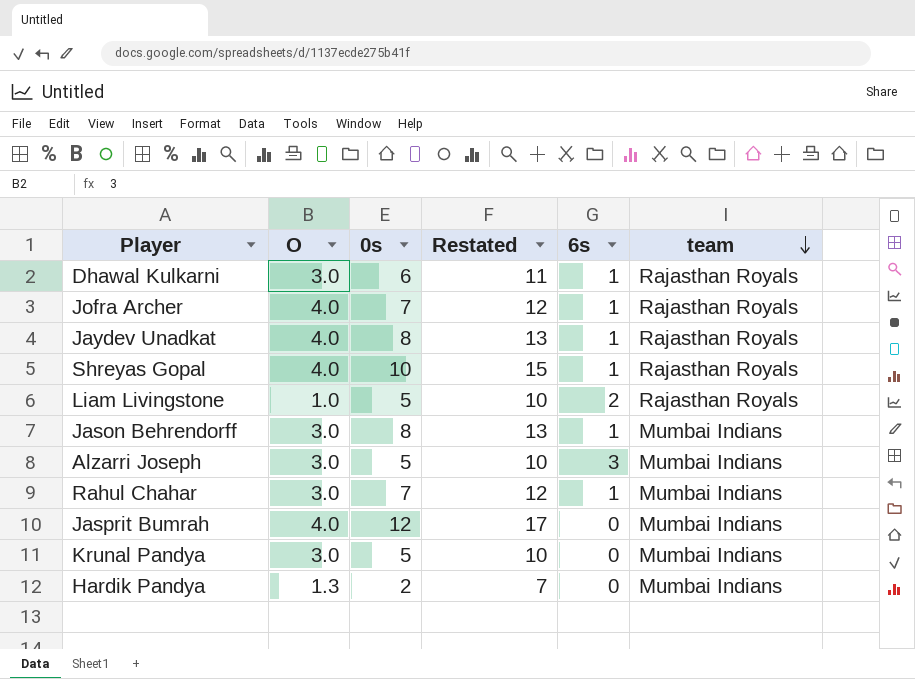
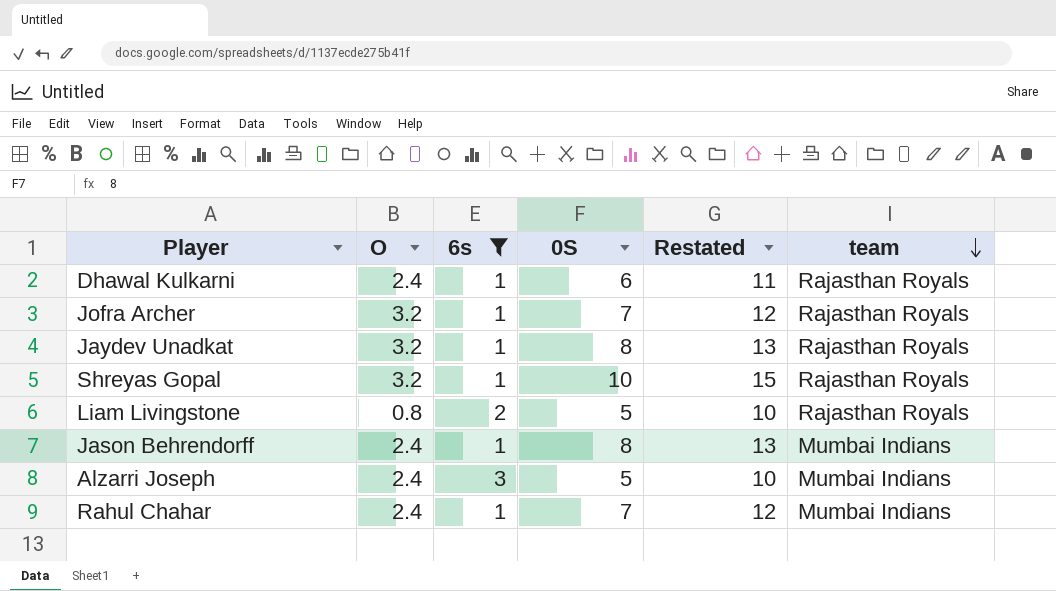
filter: none -> 6s != 0
column 6s | position: 5 -> 3
column name: 0s -> 0S
Dhawal Kulkarni | O: 3.0 -> 2.4
Jofra Archer | O: 4.0 -> 3.2
Jaydev Unadkat | O: 4.0 -> 3.2
Shreyas Gopal | O: 4.0 -> 3.2
Liam Livingstone | O: 1.0 -> 0.8
Jason Behrendorff | O: 3.0 -> 2.4
Alzarri Joseph | O: 3.0 -> 2.4
Rahul Chahar | O: 3.0 -> 2.4

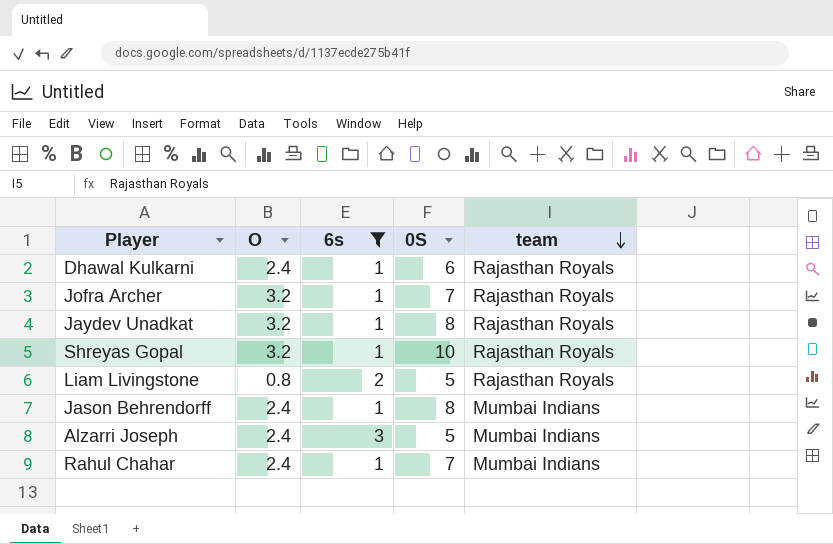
column Restated | formula: [0S] + 5 -> none

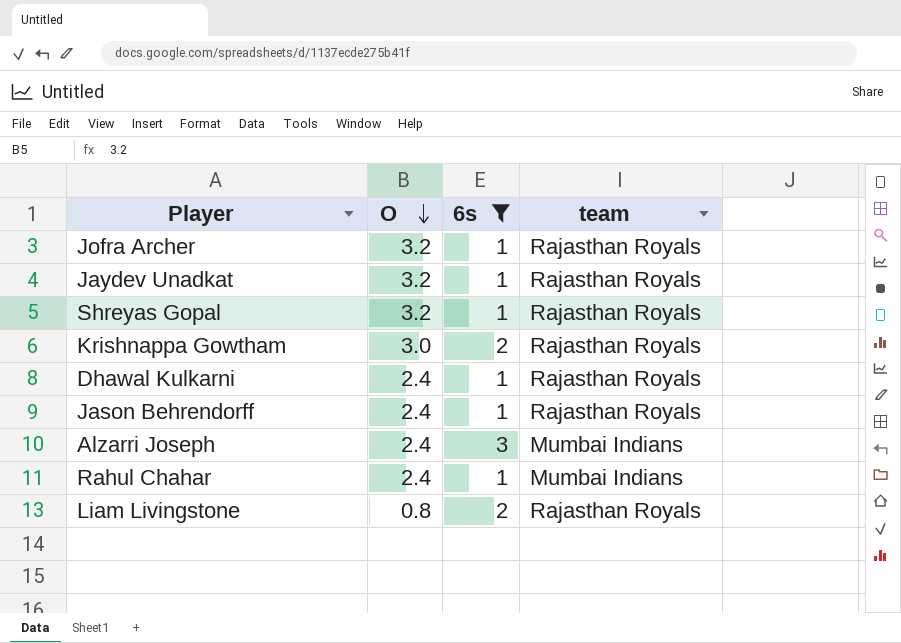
row order: team descending -> O descending
column 0S | position: 4 -> none
row Krishnappa Gowtham: none -> 3.0 | 2 | Rajasthan Royals
Jason Behrendorff | team: Mumbai Indians -> Rajasthan Royals

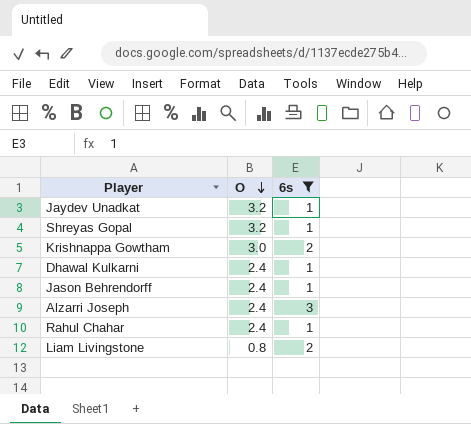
column team | position: 4 -> none
row Jofra Archer: 3.2 | 1 | Rajasthan Royals -> none

